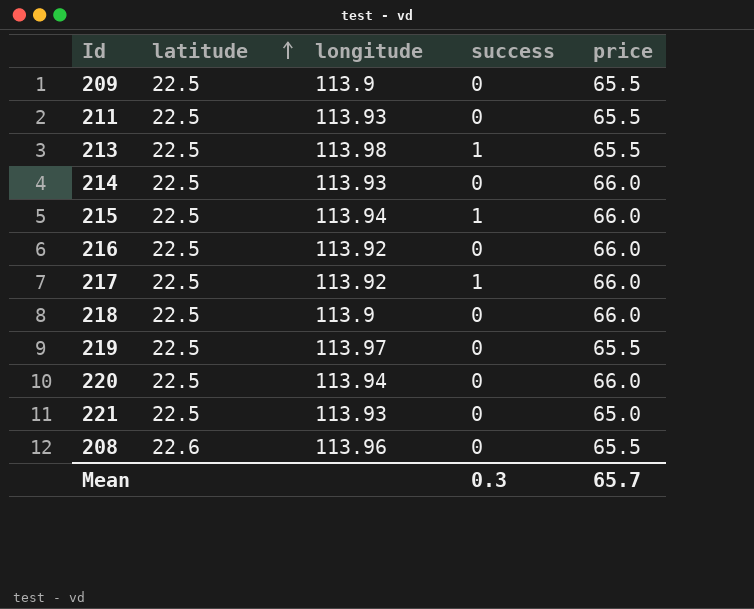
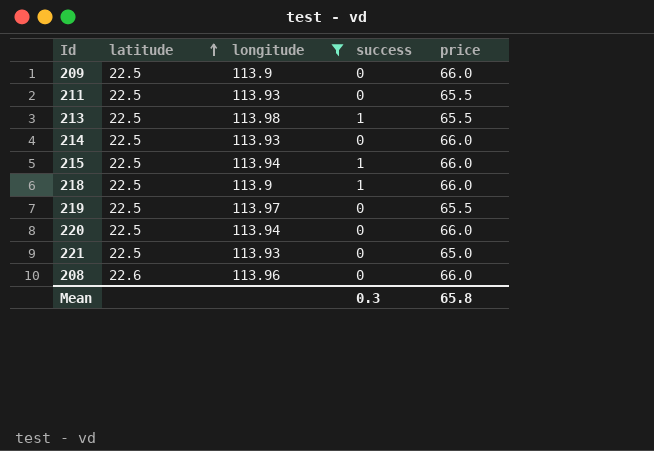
filter: none -> longitude != 113.92
209 | price: 65.5 -> 66.0
218 | success: 0 -> 1
208 | price: 65.5 -> 66.0
Mean | price: 65.7 -> 65.8

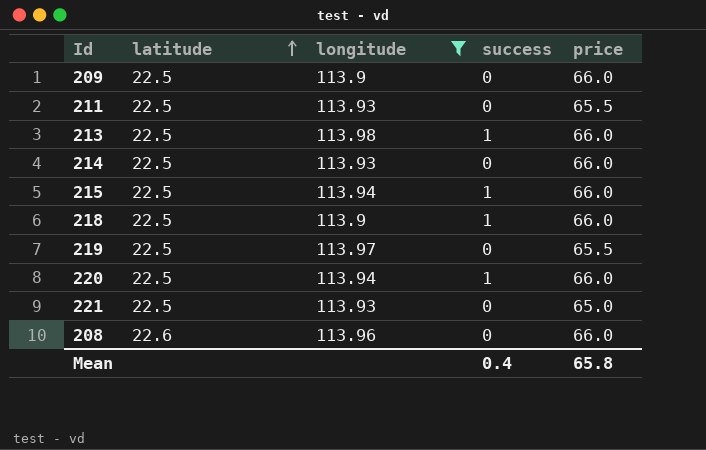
213 | price: 65.5 -> 66.0
220 | success: 0 -> 1
Mean | success: 0.3 -> 0.4

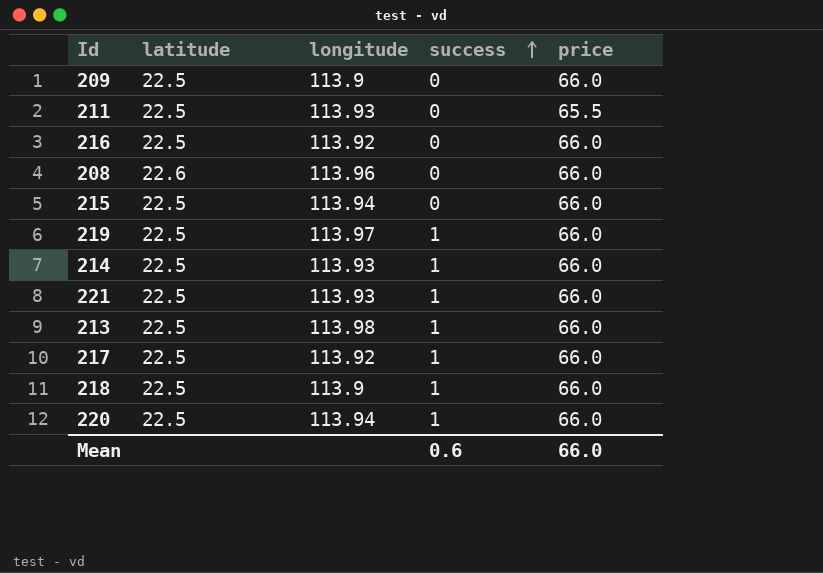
filter: longitude != 113.92 -> none
row order: latitude ascending -> success ascending
215 | success: 1 -> 0
219 | success: 0 -> 1
219 | price: 65.5 -> 66.0
214 | success: 0 -> 1
221 | success: 0 -> 1
221 | price: 65.0 -> 66.0
Mean | success: 0.4 -> 0.6
Mean | price: 65.8 -> 66.0

